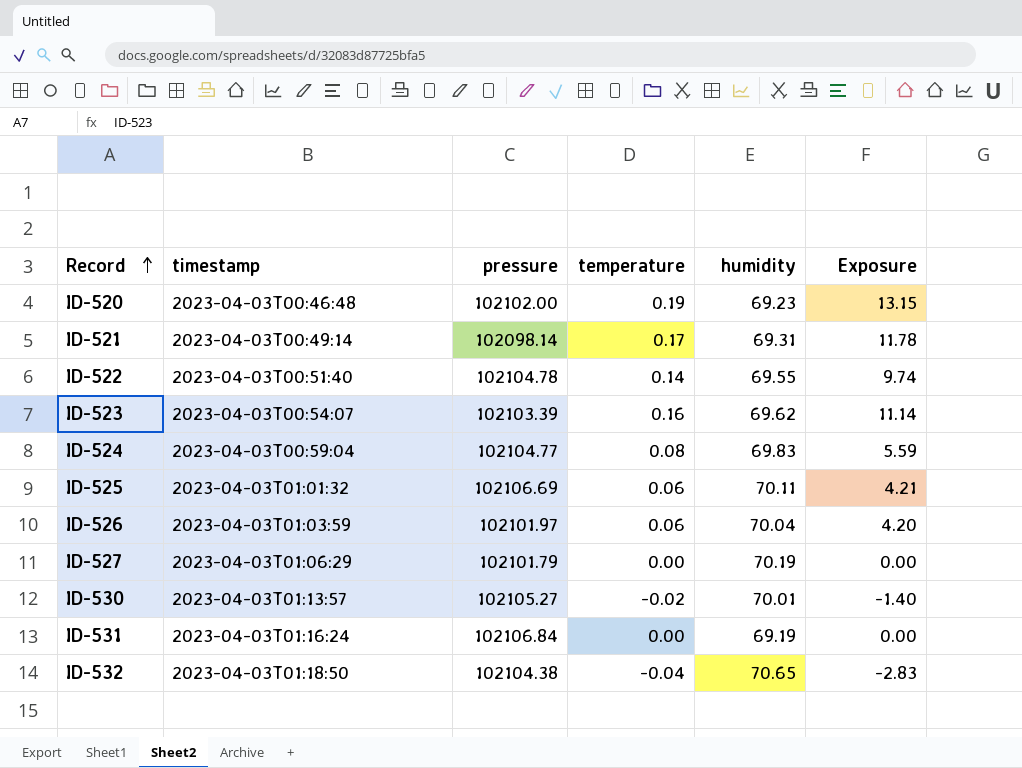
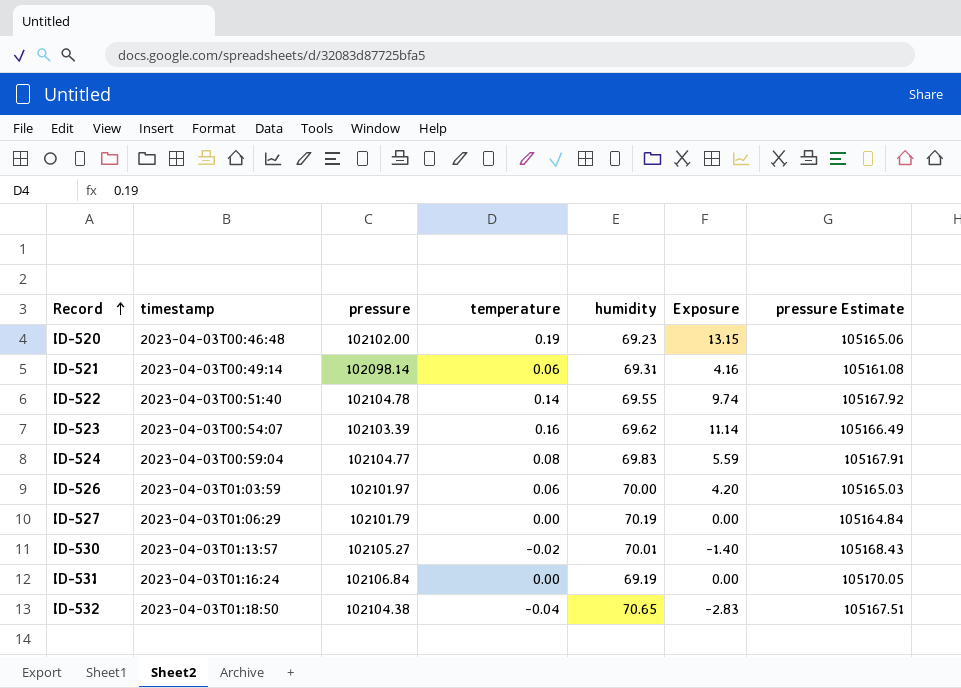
column pressure Estimate | formula: none -> [pressure] * 1.03
row ID-525: 2023-04-03T01:01:32 | 102106.69 | 0.06 | 70.11 | 4.21 -> none
ID-521 | temperature: 0.17 -> 0.06
ID-521 | Exposure: 11.78 -> 4.16
ID-526 | humidity: 70.04 -> 70.00

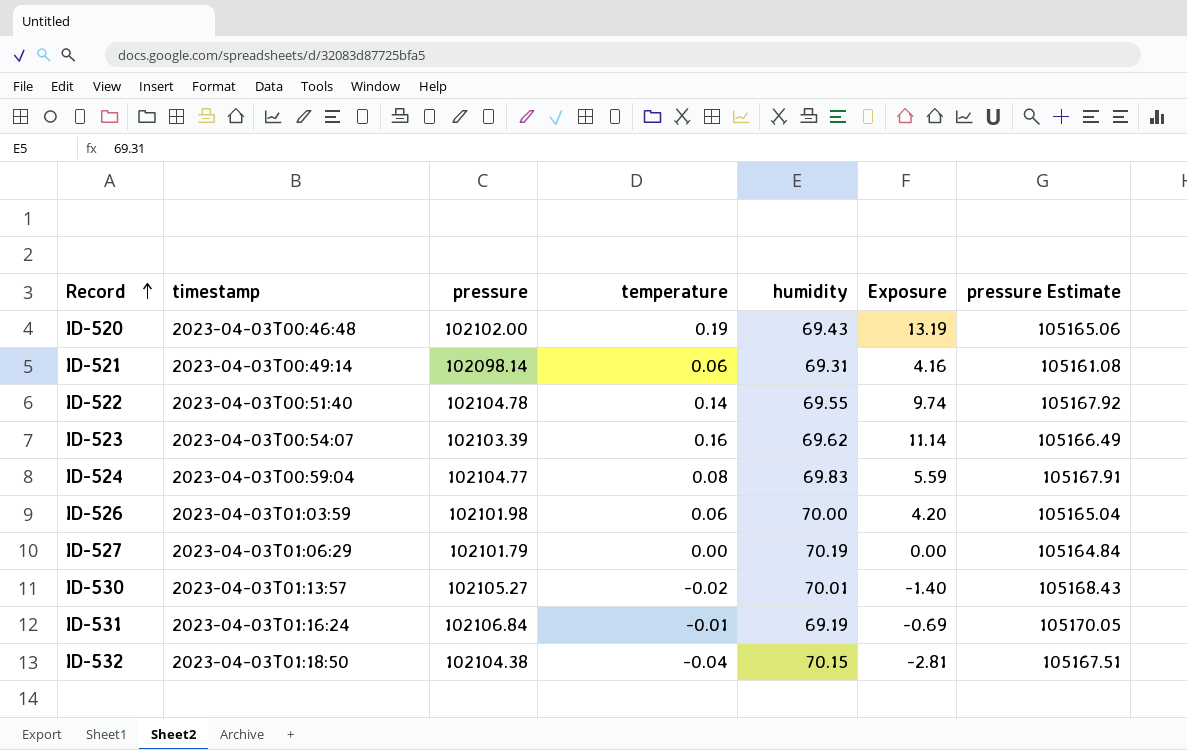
ID-520 | humidity: 69.23 -> 69.43
ID-520 | Exposure: 13.15 -> 13.19
ID-526 | pressure: 102101.97 -> 102101.98
ID-526 | pressure Estimate: 105165.03 -> 105165.04
ID-531 | temperature: 0.00 -> -0.01
ID-531 | Exposure: 0.00 -> -0.69
ID-532 | humidity: 70.65 -> 70.15
ID-532 | Exposure: -2.83 -> -2.81

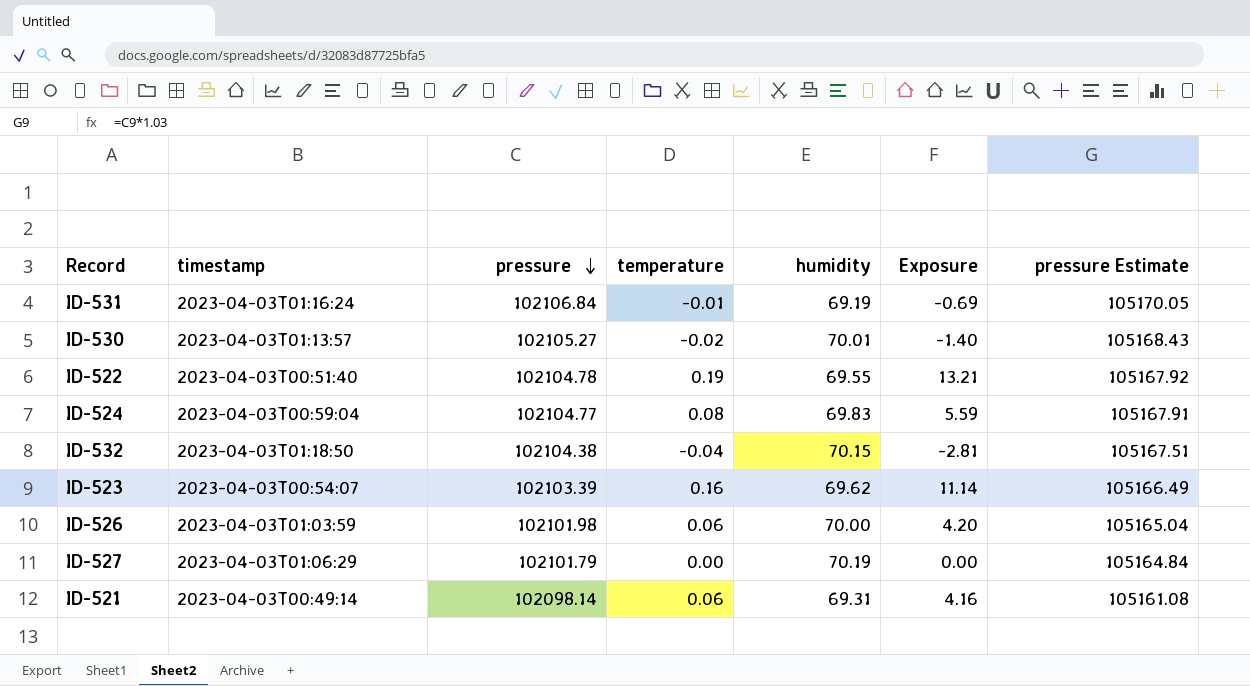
row order: Record ascending -> pressure descending
row ID-520: 2023-04-03T00:46:48 | 102102.00 | 0.19 | 69.43 | 13.19 | 105165.06 -> none
ID-522 | temperature: 0.14 -> 0.19
ID-522 | Exposure: 9.74 -> 13.21

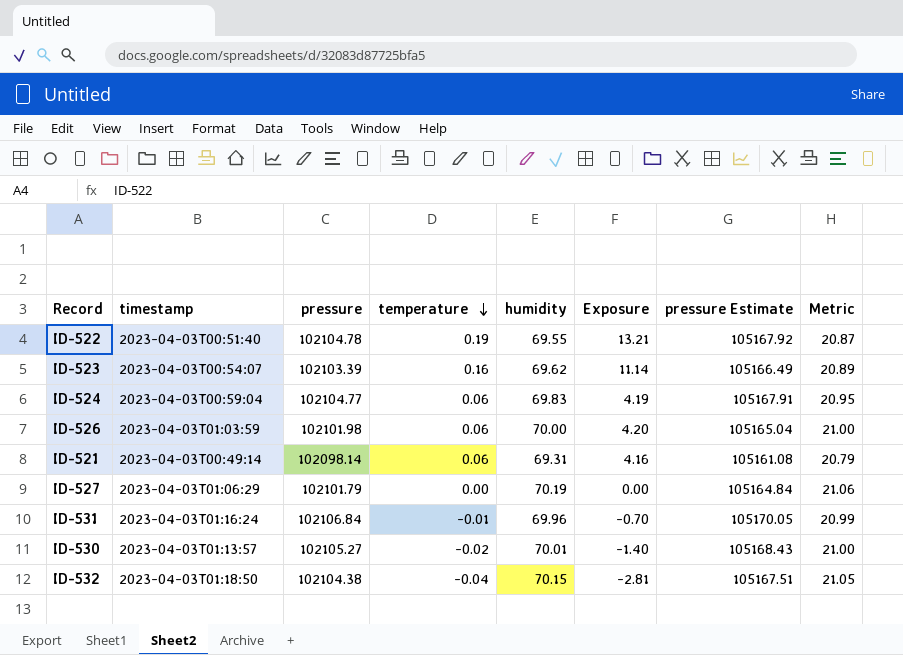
row order: pressure descending -> temperature descending
column Metric | formula: none -> [humidity] * 0.3
ID-524 | temperature: 0.08 -> 0.06
ID-524 | Exposure: 5.59 -> 4.19
ID-531 | humidity: 69.19 -> 69.96
ID-531 | Exposure: -0.69 -> -0.70

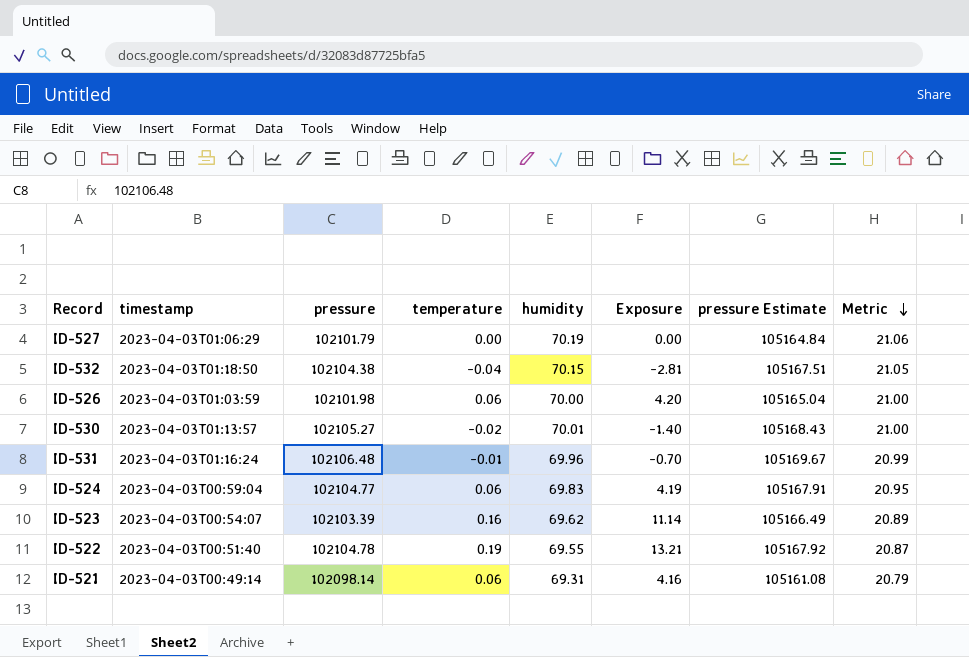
row order: temperature descending -> Metric descending
ID-531 | pressure: 102106.84 -> 102106.48
ID-531 | pressure Estimate: 105170.05 -> 105169.67

